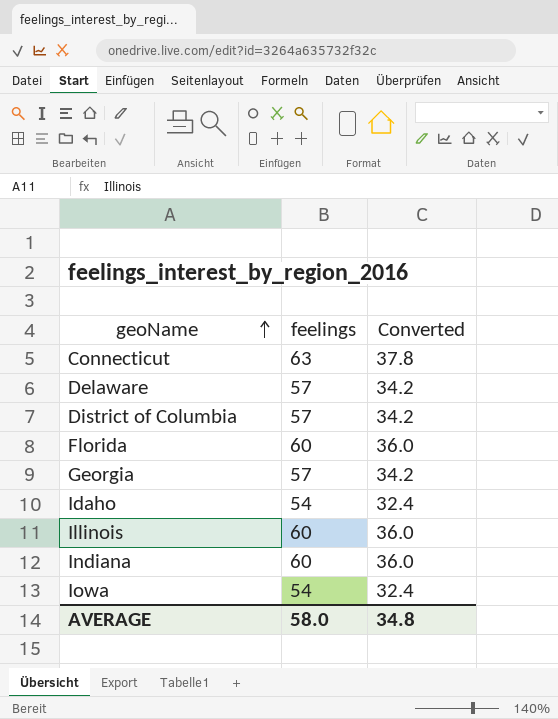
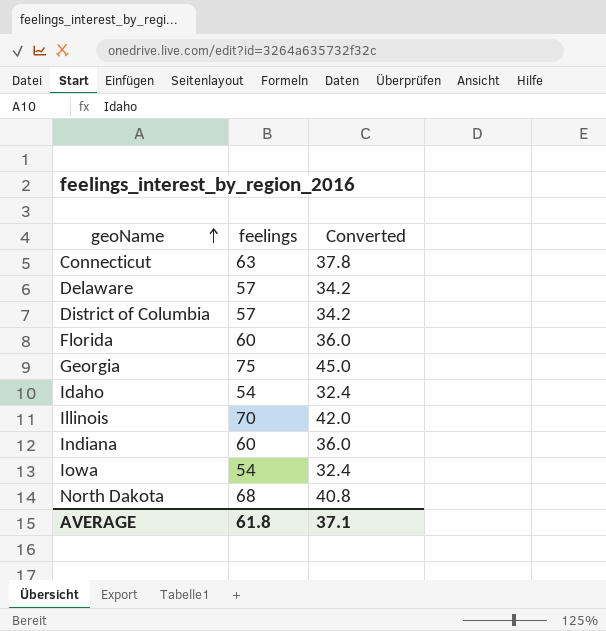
Georgia | feelings: 57 -> 75
Georgia | Converted: 34.2 -> 45.0
Illinois | feelings: 60 -> 70
Illinois | Converted: 36.0 -> 42.0
row North Dakota: none -> 68 | 40.8
AVERAGE | feelings: 58.0 -> 61.8
AVERAGE | Converted: 34.8 -> 37.1

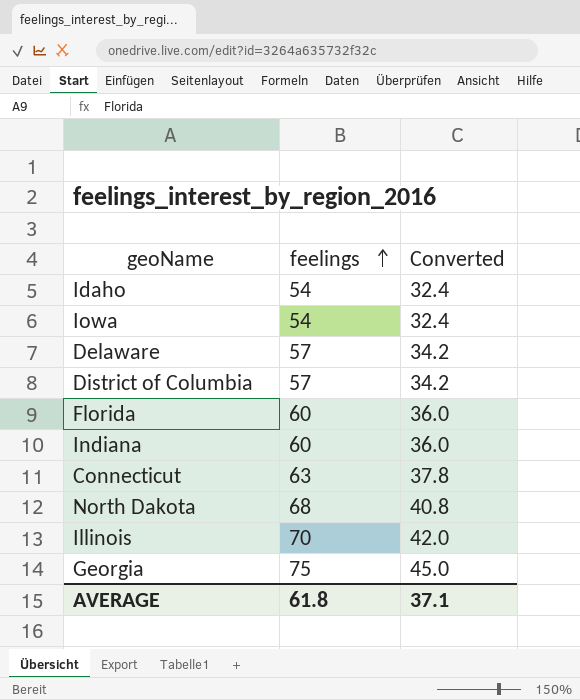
row order: geoName ascending -> feelings ascending

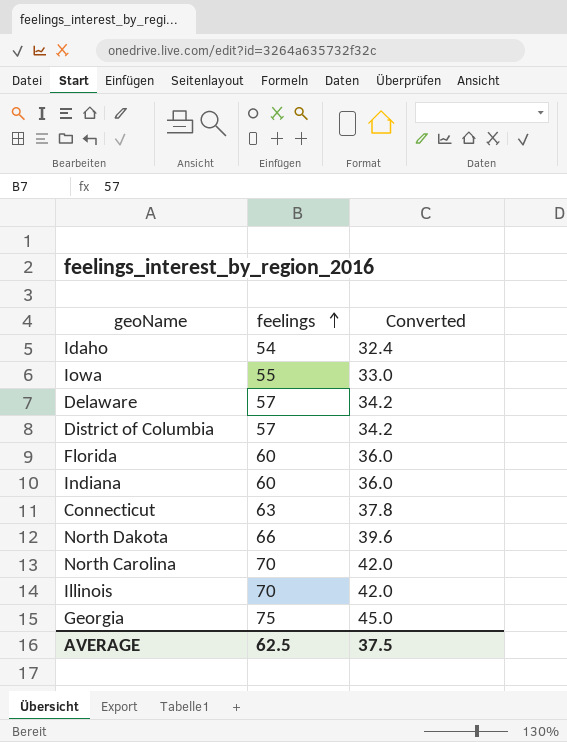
Iowa | feelings: 54 -> 55
Iowa | Converted: 32.4 -> 33.0
North Dakota | feelings: 68 -> 66
North Dakota | Converted: 40.8 -> 39.6
row North Carolina: none -> 70 | 42.0
AVERAGE | feelings: 61.8 -> 62.5
AVERAGE | Converted: 37.1 -> 37.5

